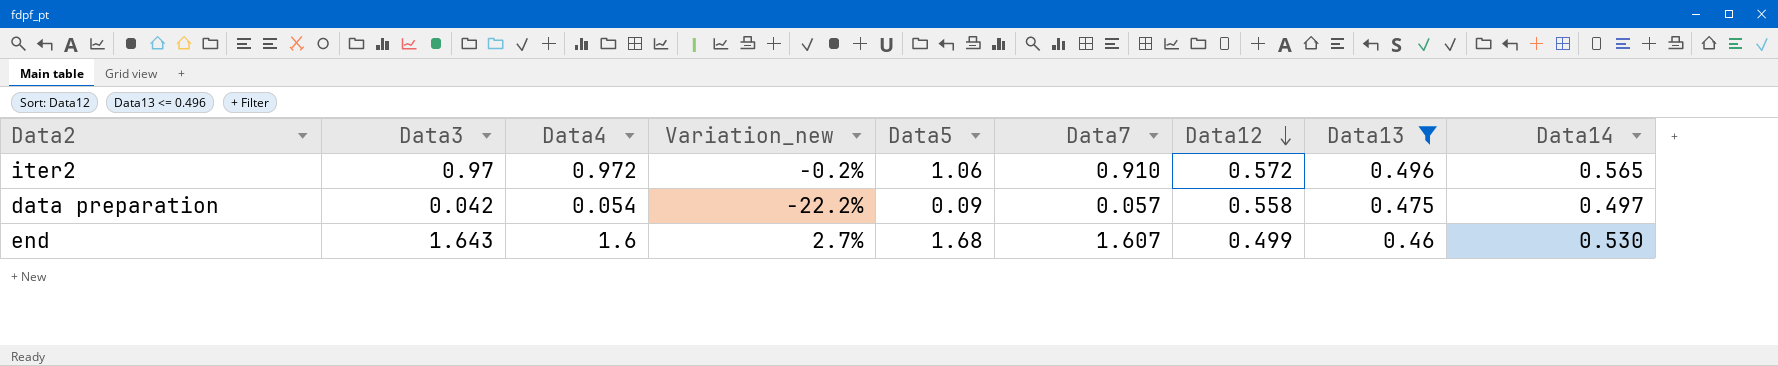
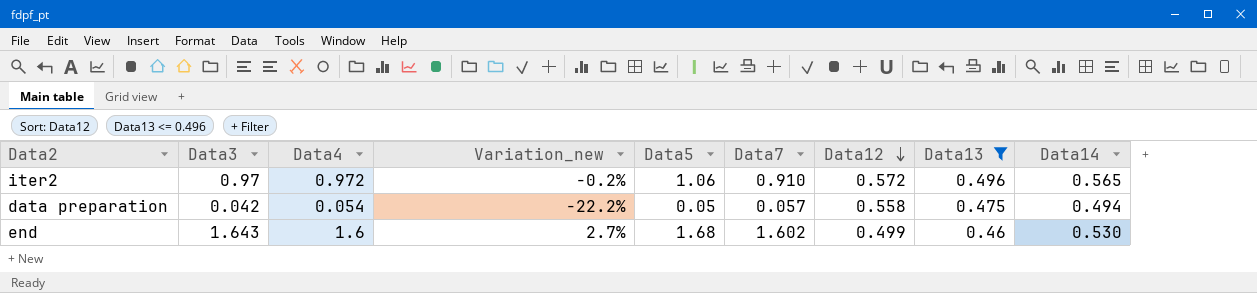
data preparation | Data5: 0.09 -> 0.05
data preparation | Data14: 0.497 -> 0.494
end | Data7: 1.607 -> 1.602

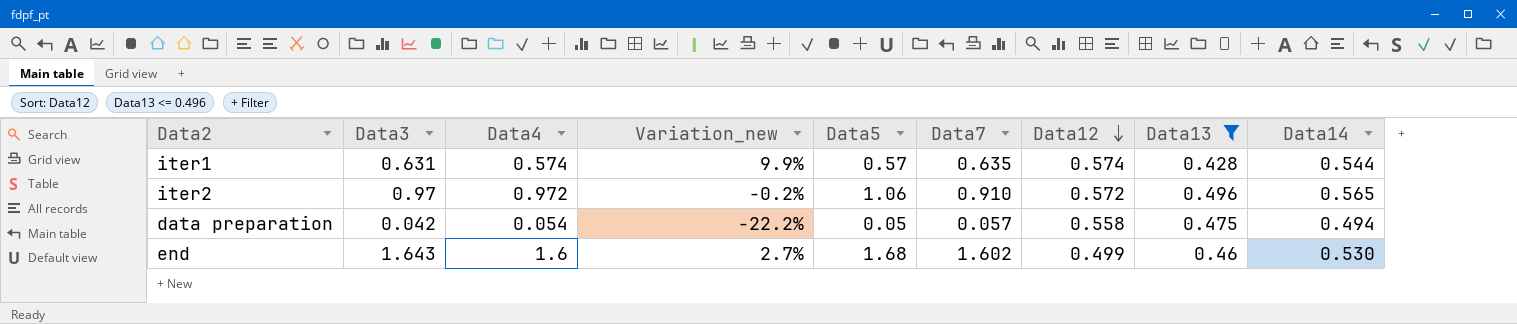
row iter1: none -> 0.631 | 0.574 | 9.9% | 0.57 | 0.635 | 0.574 | 0.428 | 0.544

